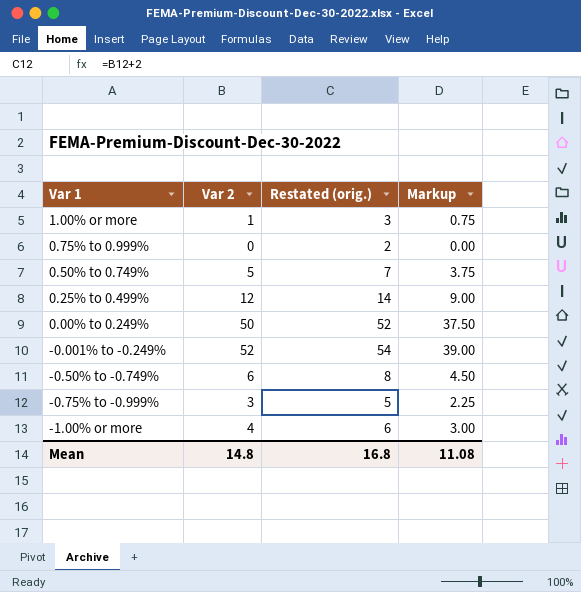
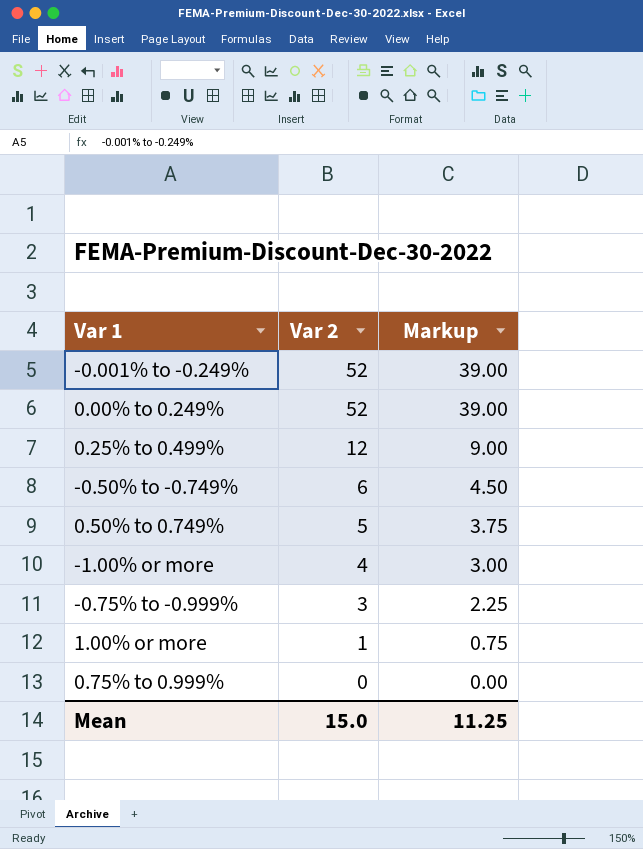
row order: none -> Var 2 descending
column Restated (orig.) | formula: [Var 2] + 2 -> none
0.00% to 0.249% | Var 2: 50 -> 52
0.00% to 0.249% | Markup: 37.50 -> 39.00
Mean | Var 2: 14.8 -> 15.0
Mean | Markup: 11.08 -> 11.25

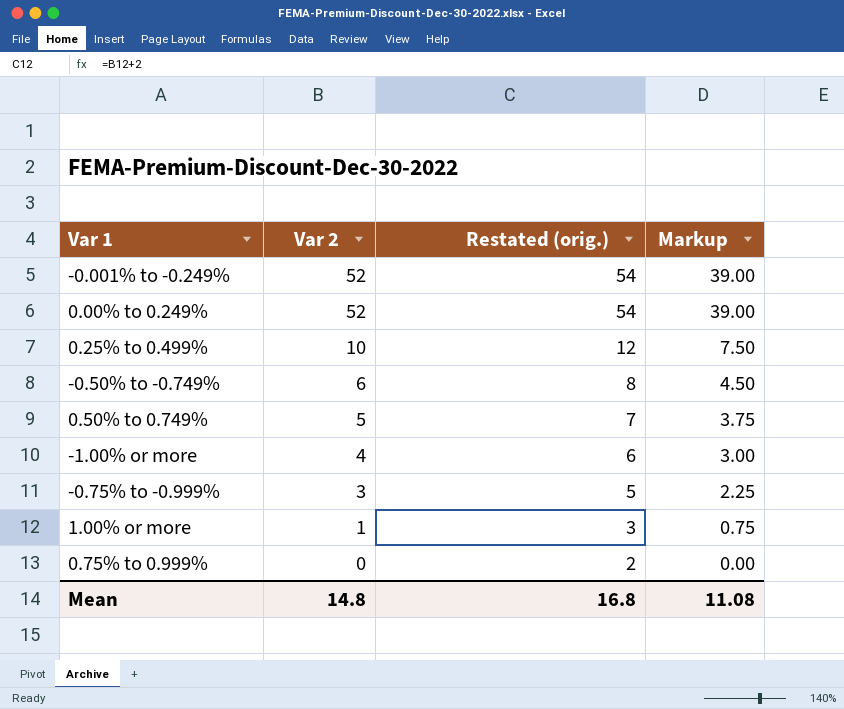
column Restated (orig.) | formula: none -> [Var 2] + 2
0.25% to 0.499% | Var 2: 12 -> 10
0.25% to 0.499% | Markup: 9.00 -> 7.50
Mean | Var 2: 15.0 -> 14.8
Mean | Markup: 11.25 -> 11.08

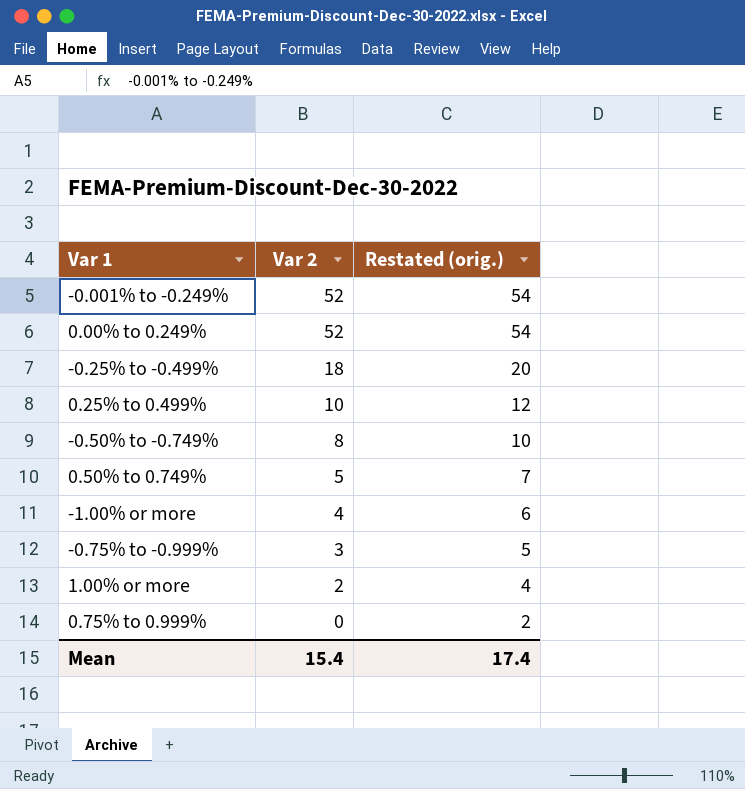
column Markup | formula: [Var 2] * 0.75 -> none
row -0.25% to -0.499%: none -> 18 | 20
-0.50% to -0.749% | Var 2: 6 -> 8
-0.50% to -0.749% | Restated (orig.): 8 -> 10
1.00% or more | Var 2: 1 -> 2
1.00% or more | Restated (orig.): 3 -> 4
Mean | Var 2: 14.8 -> 15.4
Mean | Restated (orig.): 16.8 -> 17.4

